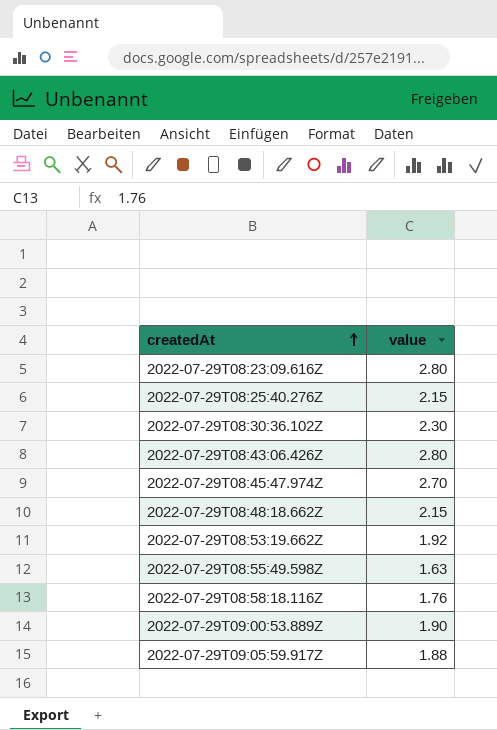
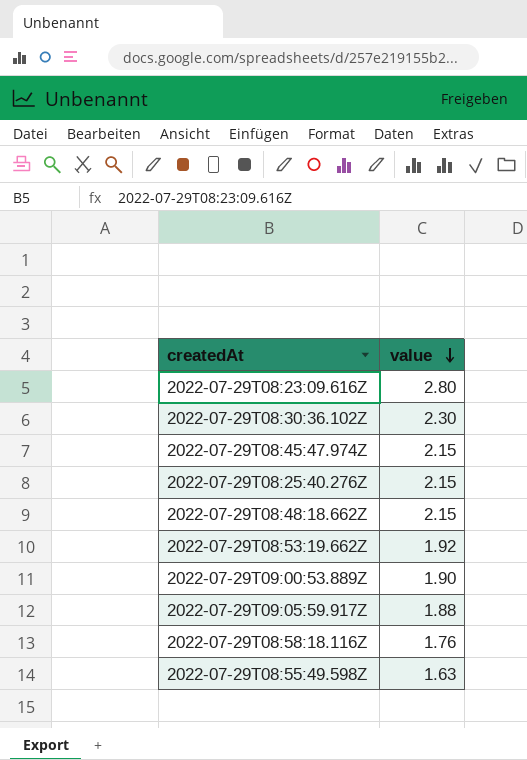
row order: createdAt ascending -> value descending
row 2022-07-29T08:43:06.426Z: 2.80 -> none
2022-07-29T08:45:47.974Z | value: 2.70 -> 2.15

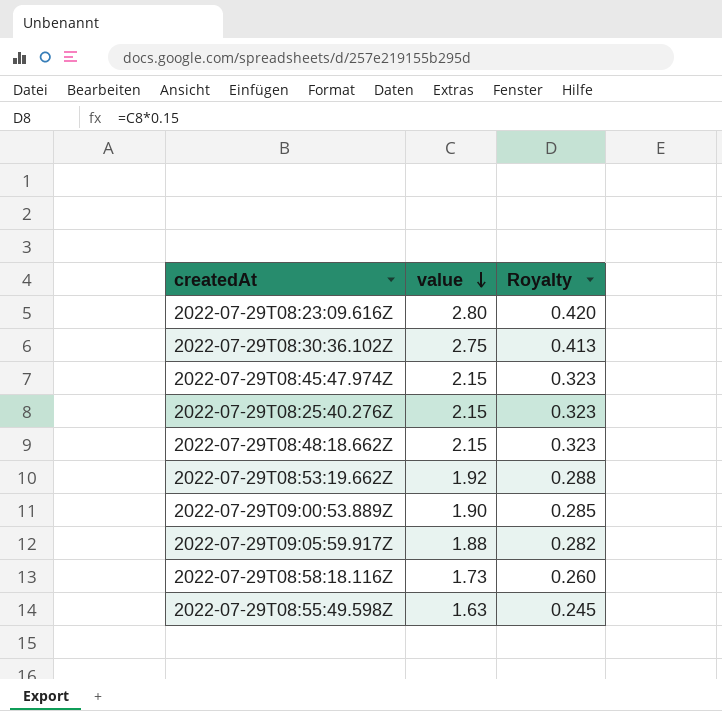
column Royalty | formula: none -> [value] * 0.15
2022-07-29T08:30:36.102Z | value: 2.30 -> 2.75
2022-07-29T08:58:18.116Z | value: 1.76 -> 1.73

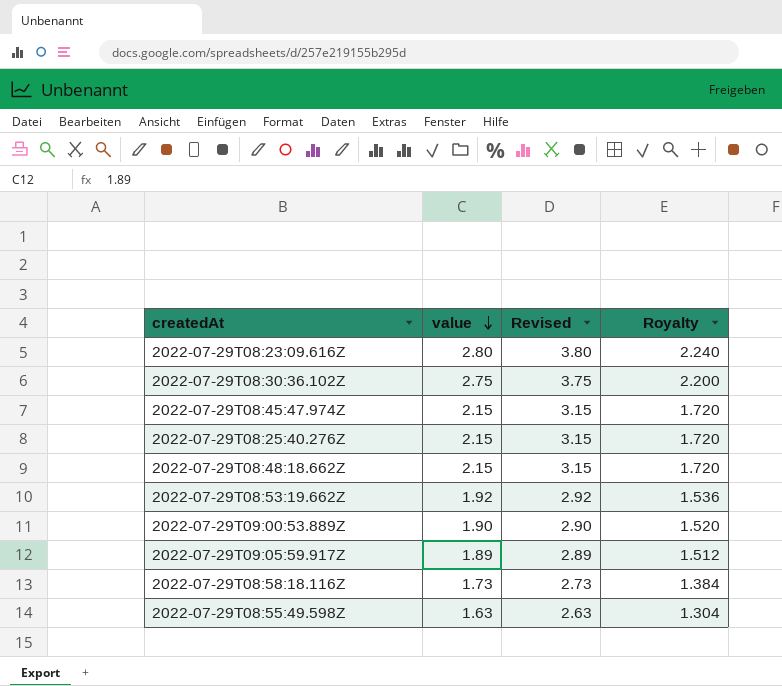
column Revised | formula: none -> [value] + 1
column Royalty | formula: [value] * 0.15 -> [value] * 0.8
2022-07-29T09:05:59.917Z | value: 1.88 -> 1.89

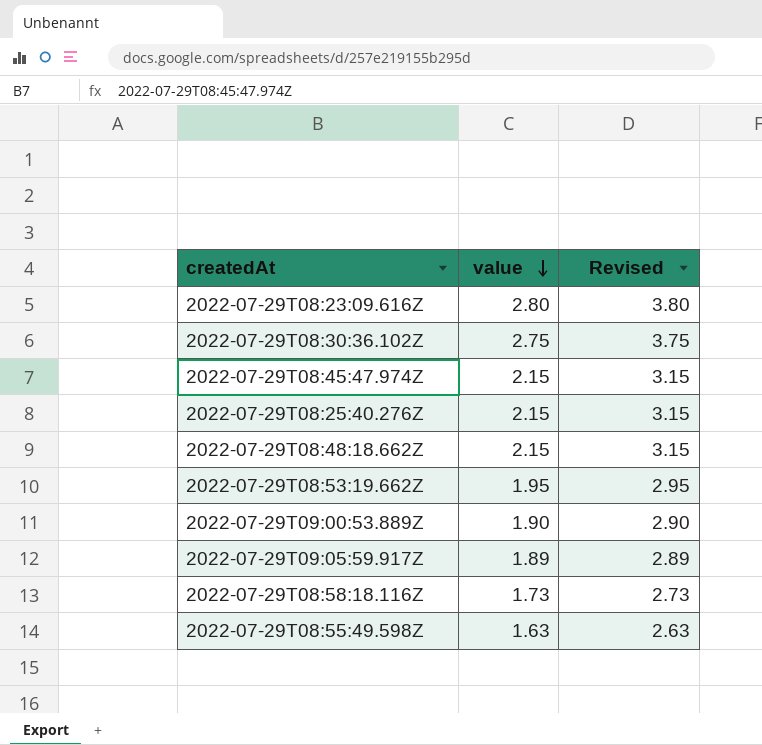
column Royalty | formula: [value] * 0.8 -> none
2022-07-29T08:53:19.662Z | value: 1.92 -> 1.95
2022-07-29T08:53:19.662Z | Revised: 2.92 -> 2.95

